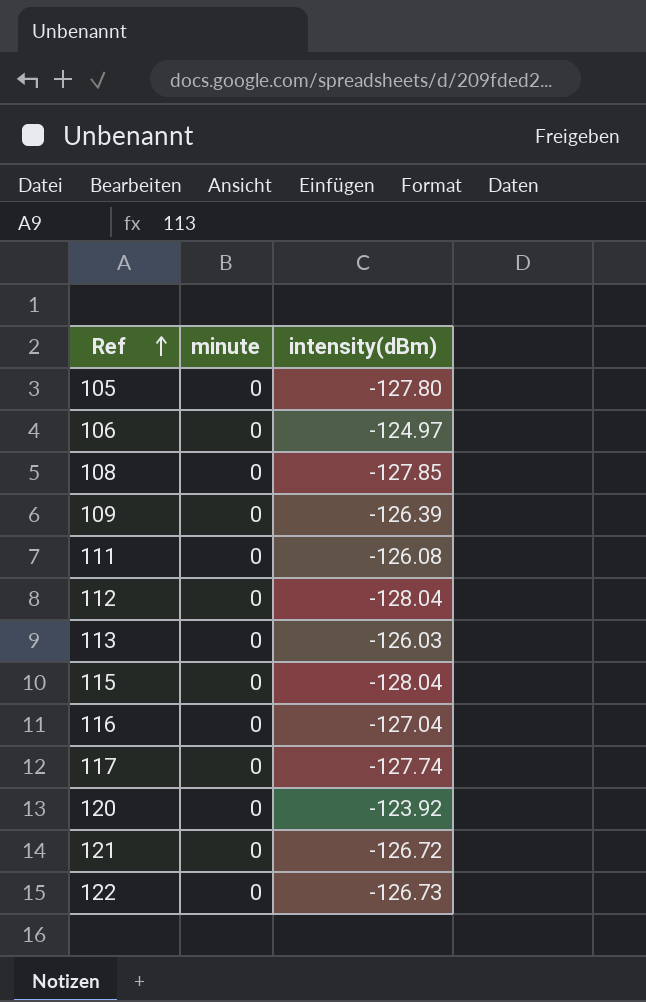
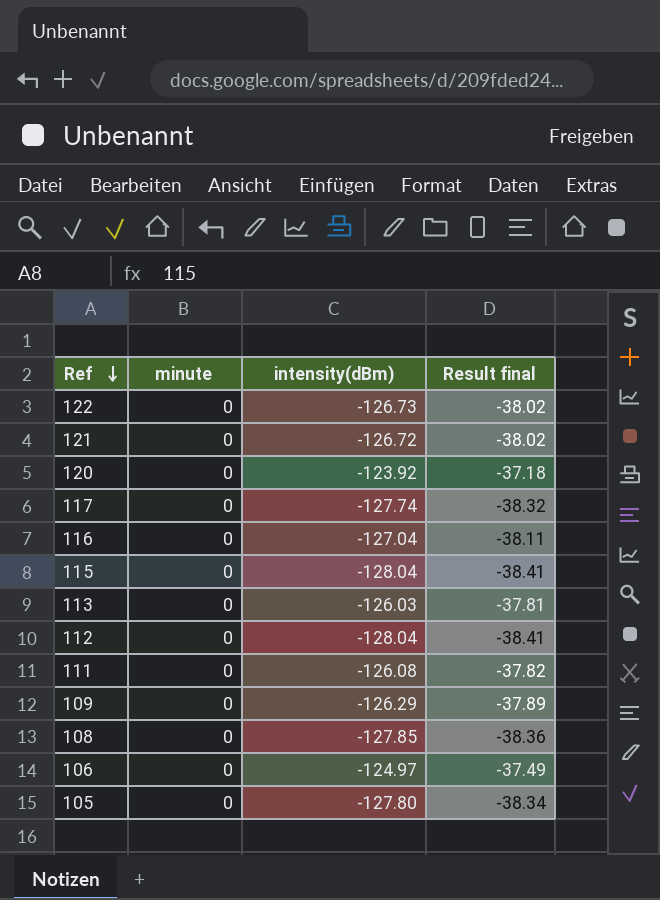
row order: Ref ascending -> Ref descending
column Result final | formula: none -> [intensity(dBm)] * 0.3
109 | intensity(dBm): -126.39 -> -126.29

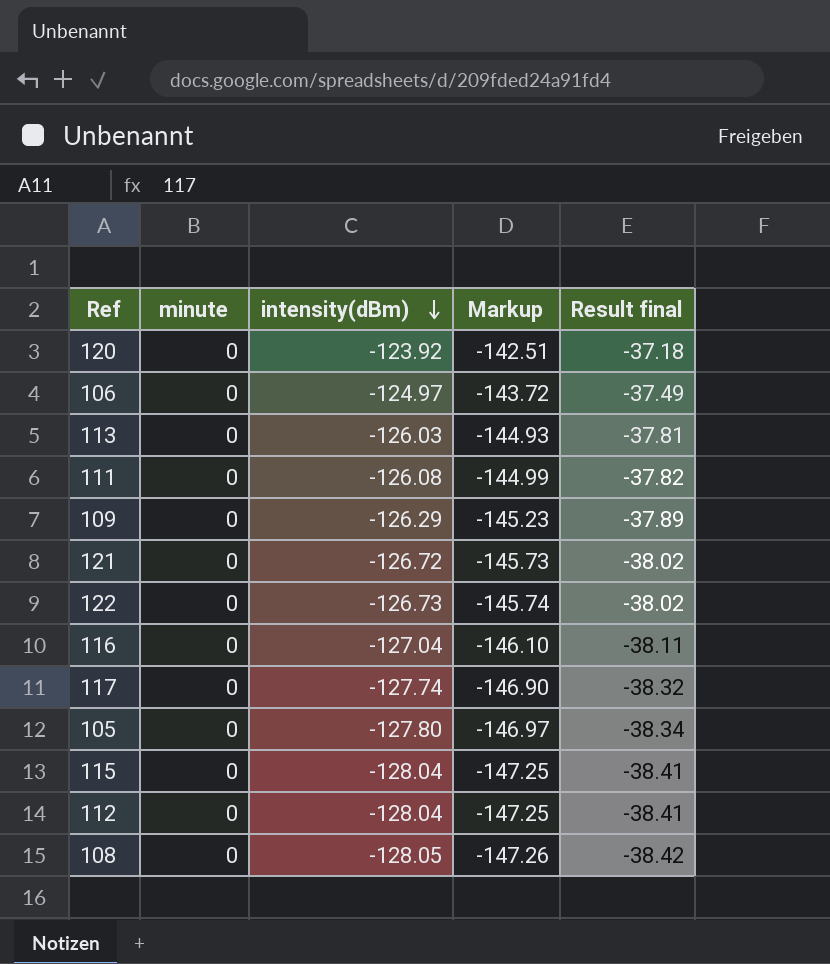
row order: Ref descending -> intensity(dBm) descending
column Markup | formula: none -> [intensity(dBm)] * 1.15
108 | intensity(dBm): -127.85 -> -128.05
108 | Result final: -38.36 -> -38.42

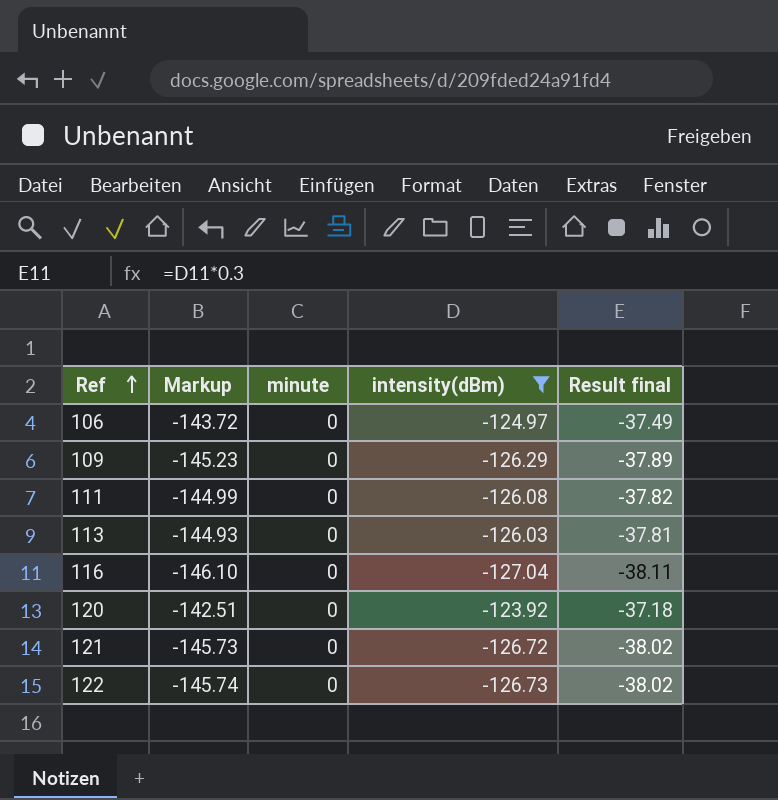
filter: none -> intensity(dBm) >= -127.04
row order: intensity(dBm) descending -> Ref ascending
column Markup | position: 4 -> 2

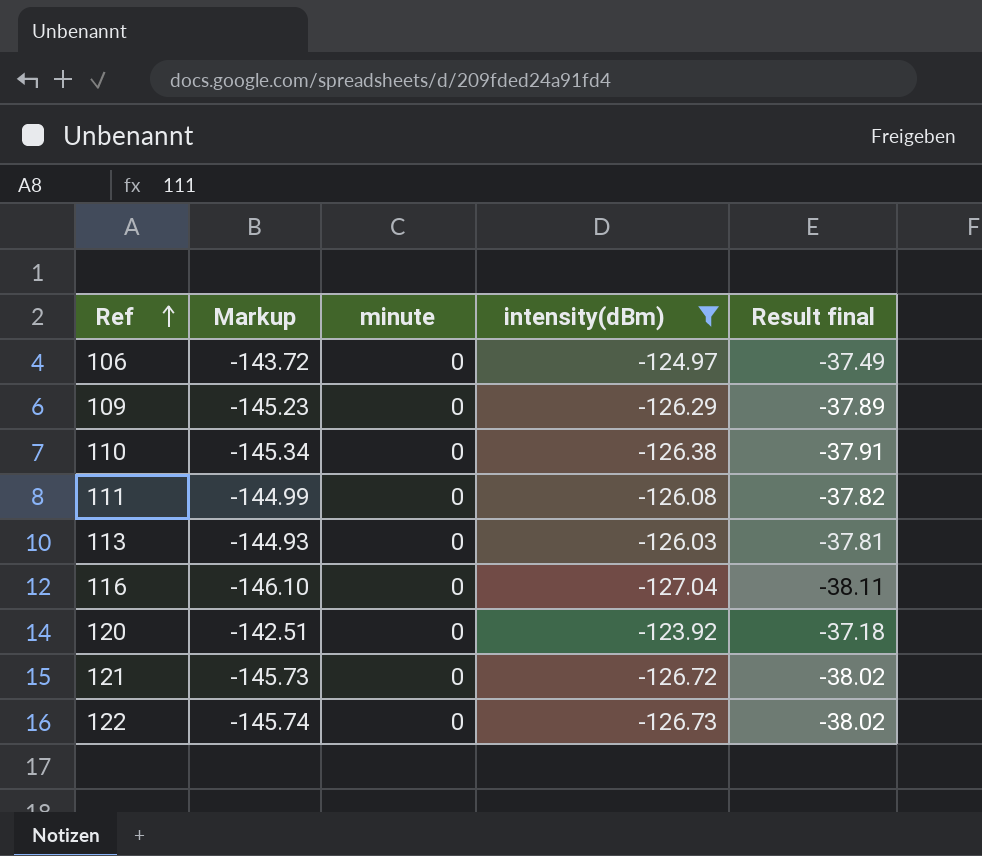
row 110: none -> -145.34 | 0 | -126.38 | -37.91

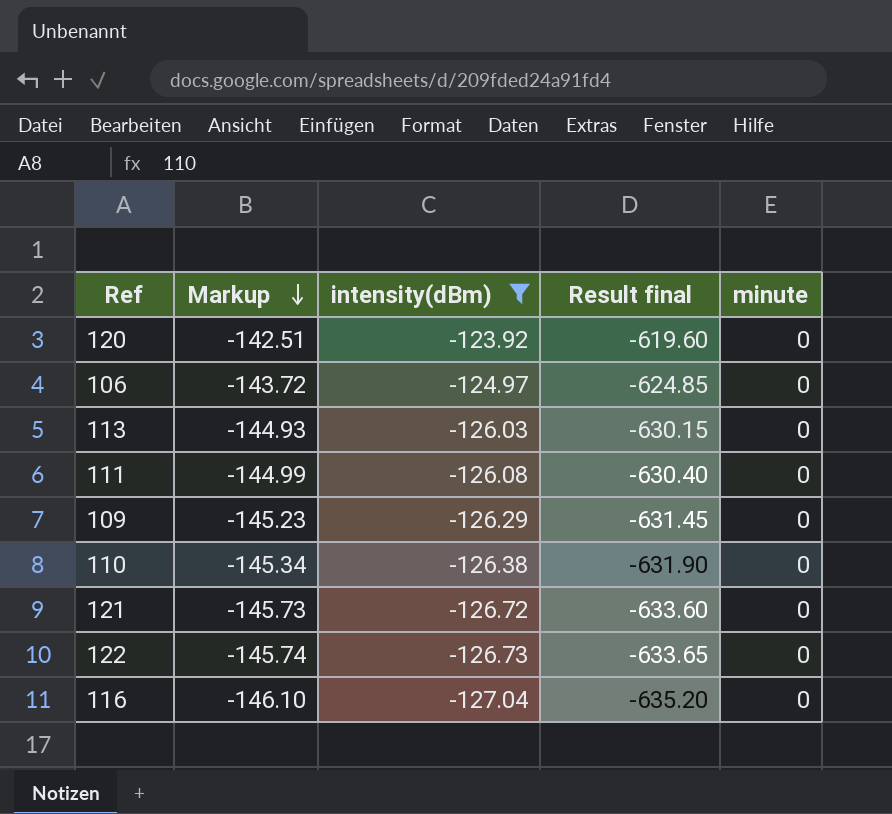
row order: Ref ascending -> Markup descending
column Result final | formula: [intensity(dBm)] * 0.3 -> [intensity(dBm)] * 5
column minute | position: 3 -> 5

